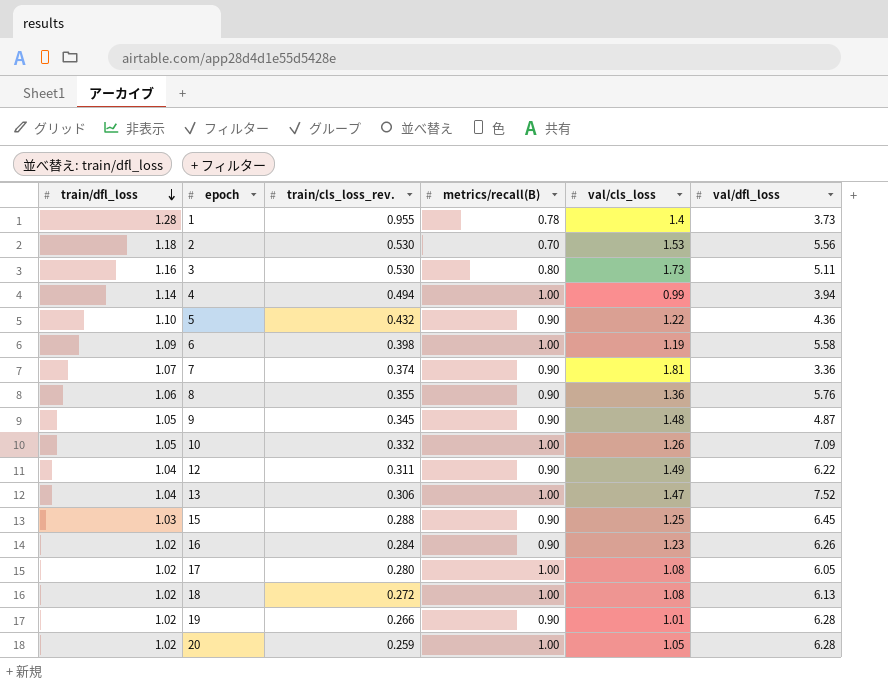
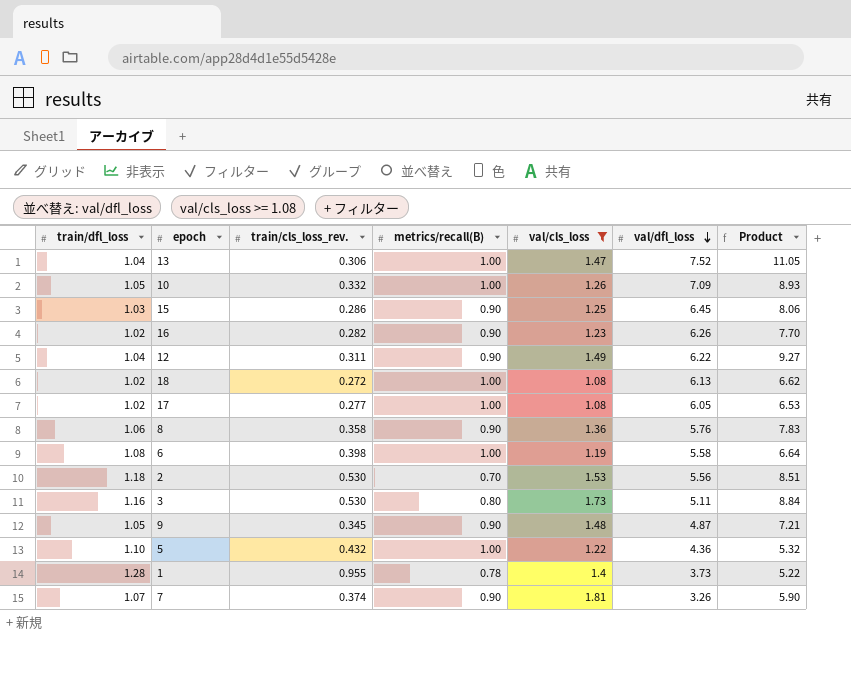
filter: none -> val/cls_loss >= 1.08
row order: train/dfl_loss descending -> val/dfl_loss descending
column Product | formula: none -> [val/cls_loss] * [val/dfl_loss]
15 | train/cls_loss_rev.: 0.288 -> 0.286
16 | train/cls_loss_rev.: 0.284 -> 0.282
17 | train/cls_loss_rev.: 0.280 -> 0.277
8 | train/cls_loss_rev.: 0.355 -> 0.358
6 | train/dfl_loss: 1.09 -> 1.08
5 | metrics/recall(B): 0.90 -> 1.00
7 | val/dfl_loss: 3.36 -> 3.26

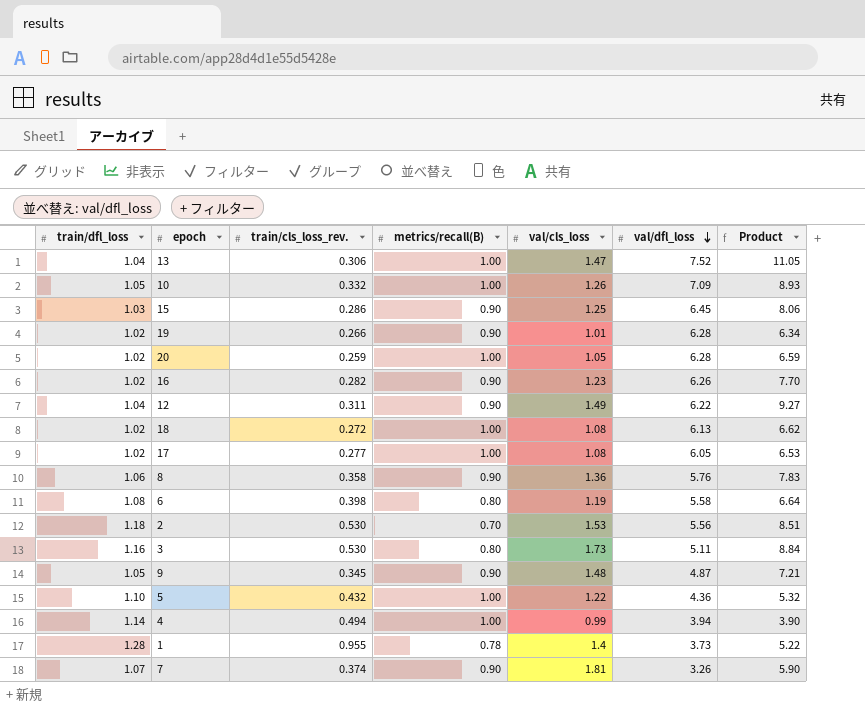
filter: val/cls_loss >= 1.08 -> none
6 | metrics/recall(B): 1.00 -> 0.80

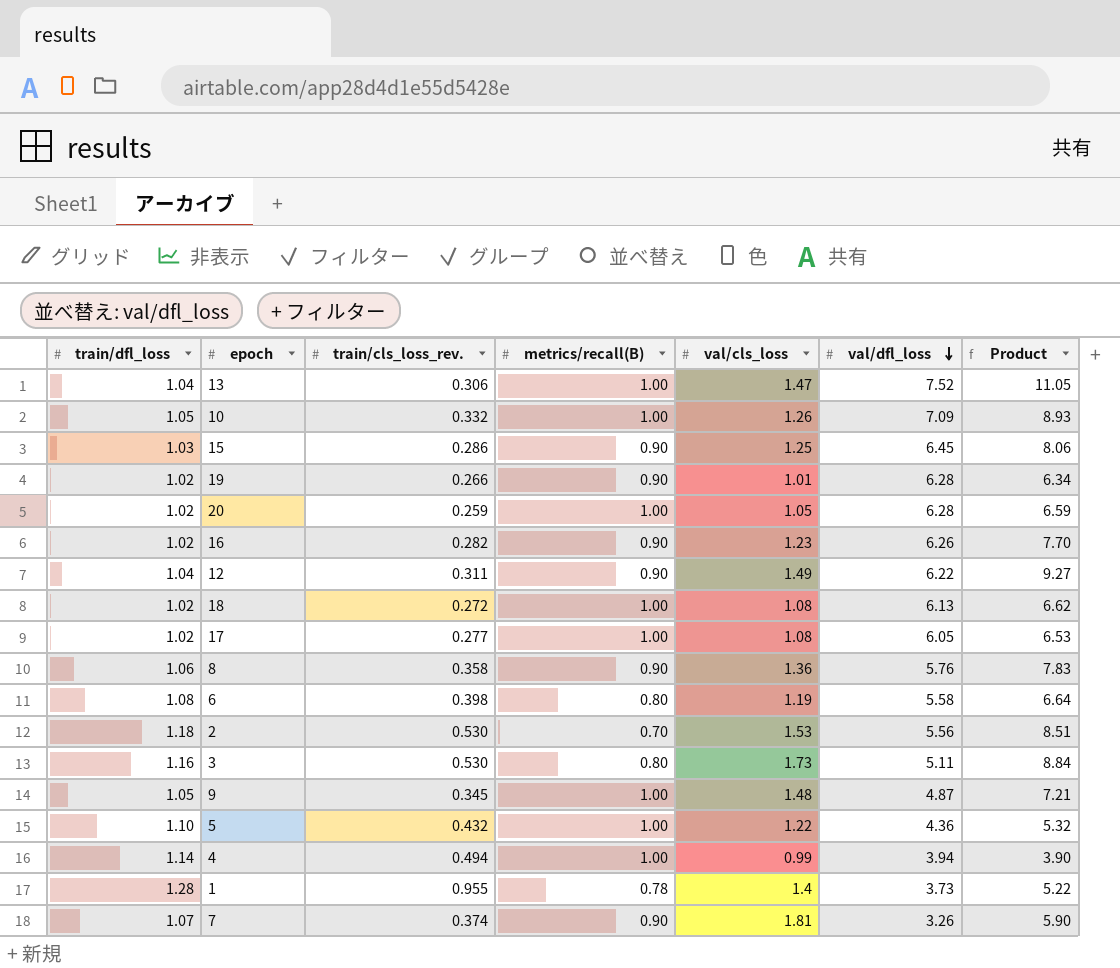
9 | metrics/recall(B): 0.90 -> 1.00

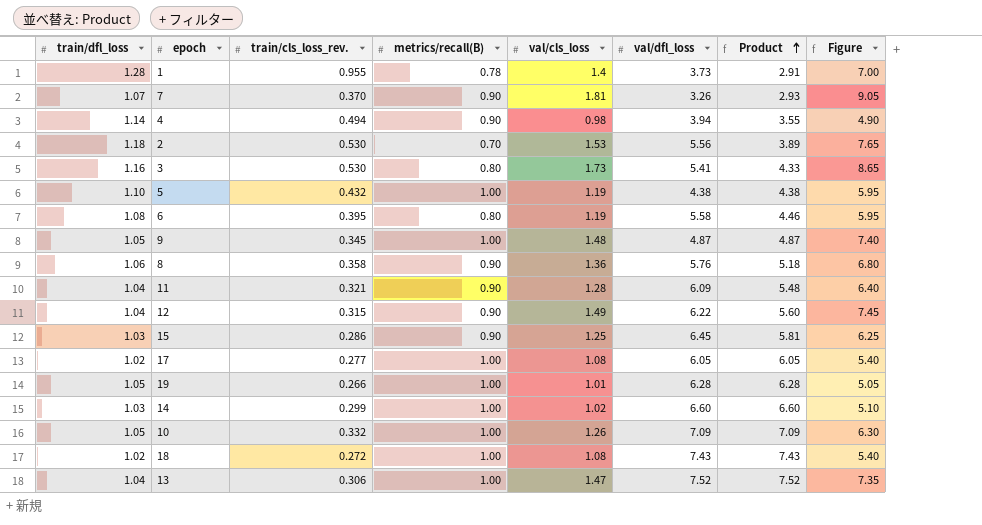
row order: val/dfl_loss descending -> Product ascending
column Product | formula: [val/cls_loss] * [val/dfl_loss] -> [metrics/recall(B)] * [val/dfl_loss]
column Figure | formula: none -> [val/cls_loss] * 5
row 20: 1.02 | 0.259 | 1.00 | 1.05 | 6.28 | 6.59 -> none
row 16: 1.02 | 0.282 | 0.90 | 1.23 | 6.26 | 7.70 -> none
7 | train/cls_loss_rev.: 0.374 -> 0.370
4 | metrics/recall(B): 1.00 -> 0.90
4 | val/cls_loss: 0.99 -> 0.98
3 | val/dfl_loss: 5.11 -> 5.41
5 | val/cls_loss: 1.22 -> 1.19
5 | val/dfl_loss: 4.36 -> 4.38
6 | train/cls_loss_rev.: 0.398 -> 0.395
row 11: none -> 1.04 | 0.321 | 0.90 | 1.28 | 6.09 | 5.48 | 6.40
12 | train/cls_loss_rev.: 0.311 -> 0.315
19 | train/dfl_loss: 1.02 -> 1.05
19 | metrics/recall(B): 0.90 -> 1.00
row 14: none -> 1.03 | 0.299 | 1.00 | 1.02 | 6.60 | 6.60 | 5.10
18 | val/dfl_loss: 6.13 -> 7.43

